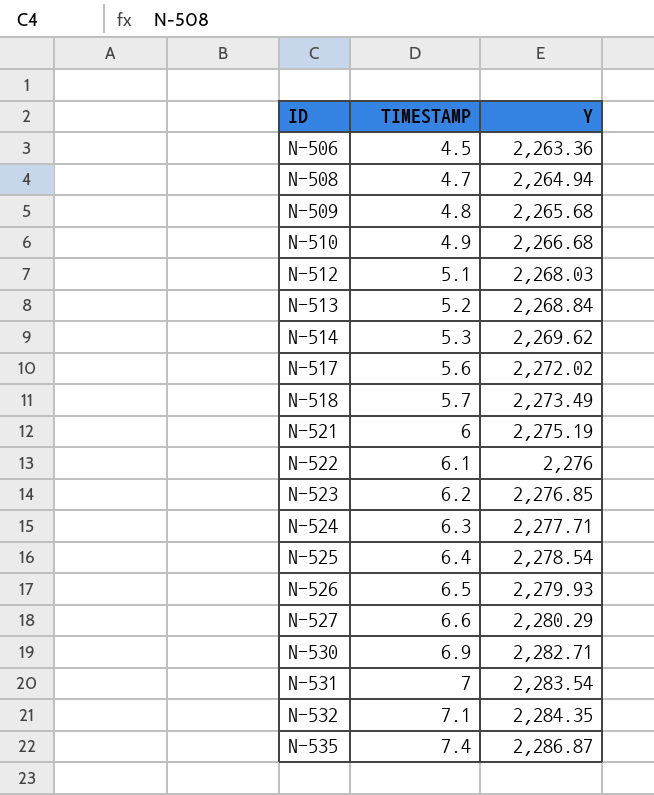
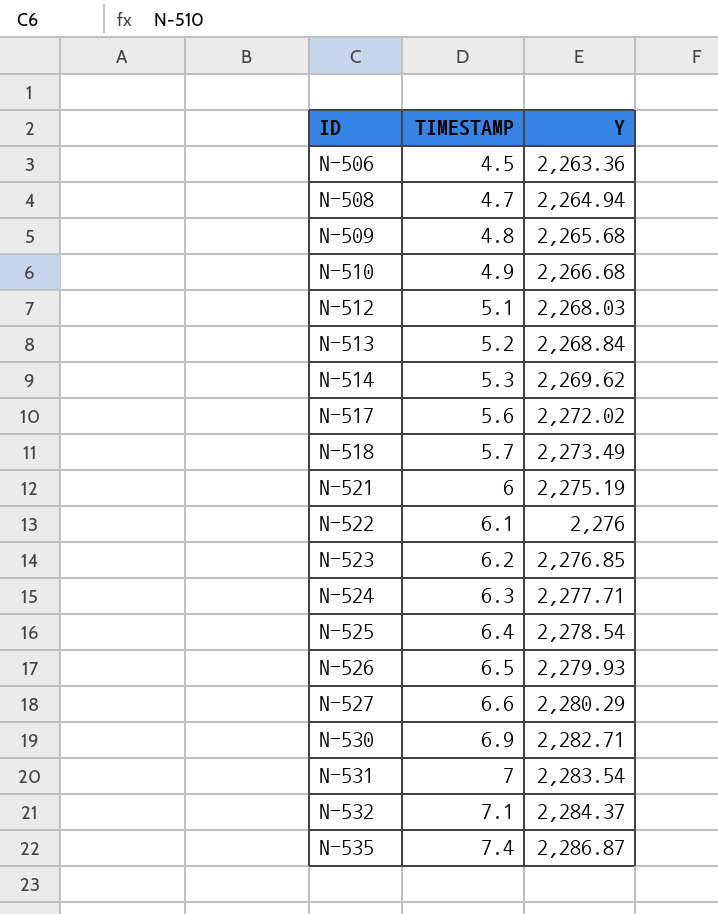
N-532 | Y: 2,284.35 -> 2,284.37

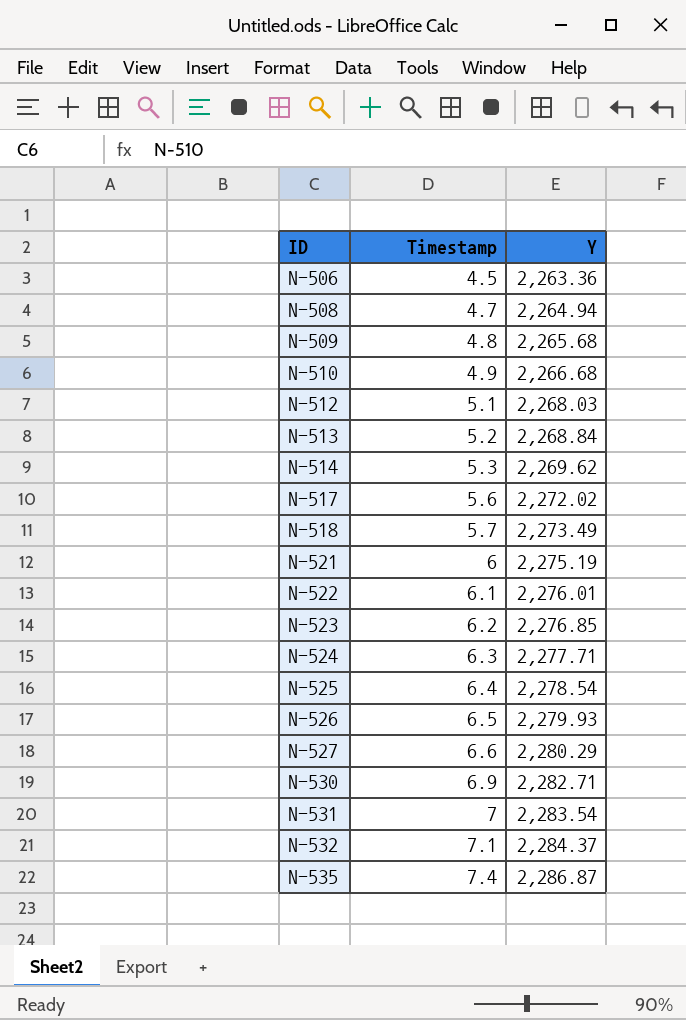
column name: TIMESTAMP -> Timestamp
N-522 | Y: 2,276 -> 2,276.01

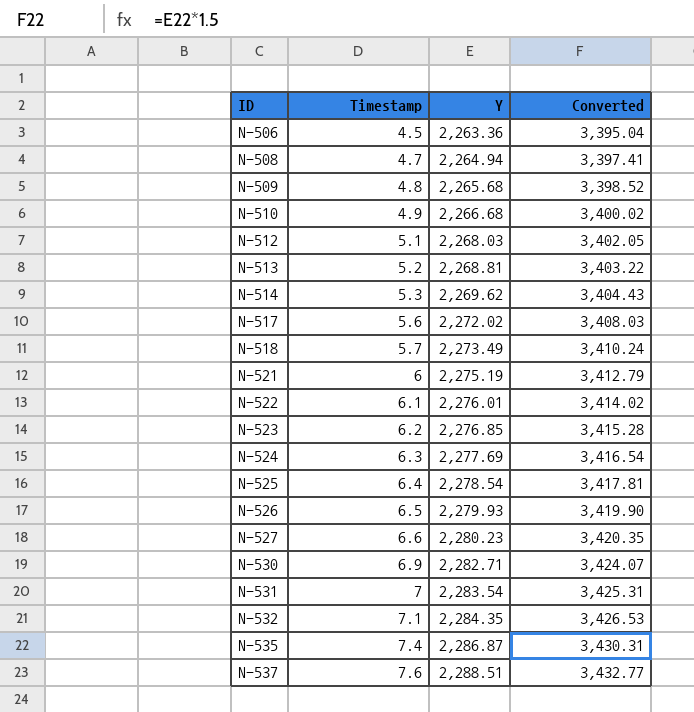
column Converted | formula: none -> [Y] * 1.5
N-513 | Y: 2,268.84 -> 2,268.81
N-524 | Y: 2,277.71 -> 2,277.69
N-527 | Y: 2,280.29 -> 2,280.23
N-532 | Y: 2,284.37 -> 2,284.35
row N-537: none -> 7.6 | 2,288.51 | 3,432.77

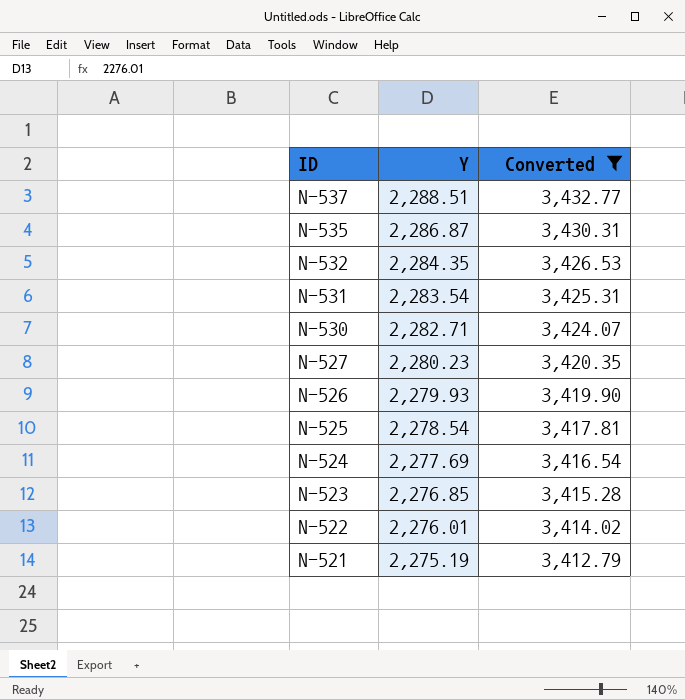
filter: none -> Converted >= 3,412.79
row order: ID ascending -> ID descending
column Timestamp | position: 2 -> none

